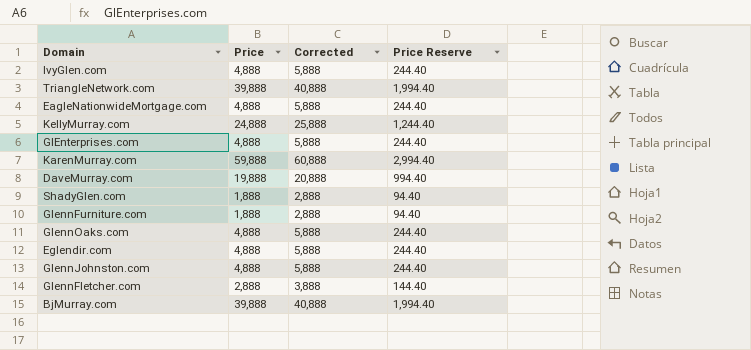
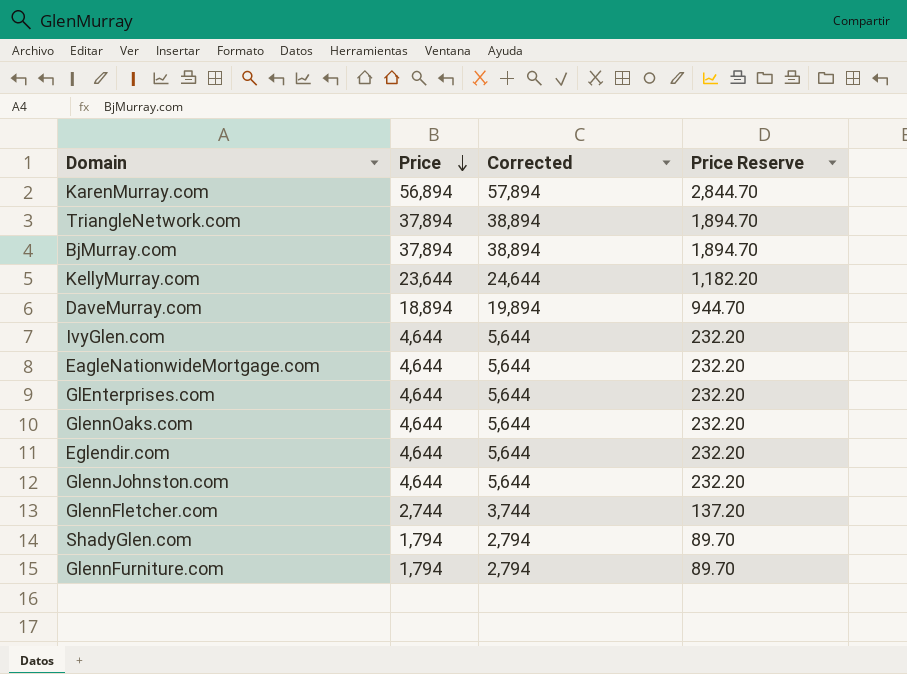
row order: none -> Price descending
KarenMurray.com | Price: 59,888 -> 56,894
KarenMurray.com | Corrected: 60,888 -> 57,894
KarenMurray.com | Price Reserve: 2,994.40 -> 2,844.70
TriangleNetwork.com | Price: 39,888 -> 37,894
TriangleNetwork.com | Corrected: 40,888 -> 38,894
TriangleNetwork.com | Price Reserve: 1,994.40 -> 1,894.70
BjMurray.com | Price: 39,888 -> 37,894
BjMurray.com | Corrected: 40,888 -> 38,894
BjMurray.com | Price Reserve: 1,994.40 -> 1,894.70
KellyMurray.com | Price: 24,888 -> 23,644
KellyMurray.com | Corrected: 25,888 -> 24,644
KellyMurray.com | Price Reserve: 1,244.40 -> 1,182.20
DaveMurray.com | Price: 19,888 -> 18,894
DaveMurray.com | Corrected: 20,888 -> 19,894
DaveMurray.com | Price Reserve: 994.40 -> 944.70
IvyGlen.com | Price: 4,888 -> 4,644
IvyGlen.com | Corrected: 5,888 -> 5,644
IvyGlen.com | Price Reserve: 244.40 -> 232.20
EagleNationwideMortgage.com | Price: 4,888 -> 4,644
EagleNationwideMortgage.com | Corrected: 5,888 -> 5,644
EagleNationwideMortgage.com | Price Reserve: 244.40 -> 232.20
GlEnterprises.com | Price: 4,888 -> 4,644
GlEnterprises.com | Corrected: 5,888 -> 5,644
GlEnterprises.com | Price Reserve: 244.40 -> 232.20
GlennOaks.com | Price: 4,888 -> 4,644
GlennOaks.com | Corrected: 5,888 -> 5,644
GlennOaks.com | Price Reserve: 244.40 -> 232.20
Eglendir.com | Price: 4,888 -> 4,644
Eglendir.com | Corrected: 5,888 -> 5,644
Eglendir.com | Price Reserve: 244.40 -> 232.20
GlennJohnston.com | Price: 4,888 -> 4,644
GlennJohnston.com | Corrected: 5,888 -> 5,644
GlennJohnston.com | Price Reserve: 244.40 -> 232.20
GlennFletcher.com | Price: 2,888 -> 2,744
GlennFletcher.com | Corrected: 3,888 -> 3,744
GlennFletcher.com | Price Reserve: 144.40 -> 137.20
ShadyGlen.com | Price: 1,888 -> 1,794
ShadyGlen.com | Corrected: 2,888 -> 2,794
ShadyGlen.com | Price Reserve: 94.40 -> 89.70
GlennFurniture.com | Price: 1,888 -> 1,794
GlennFurniture.com | Corrected: 2,888 -> 2,794
GlennFurniture.com | Price Reserve: 94.40 -> 89.70

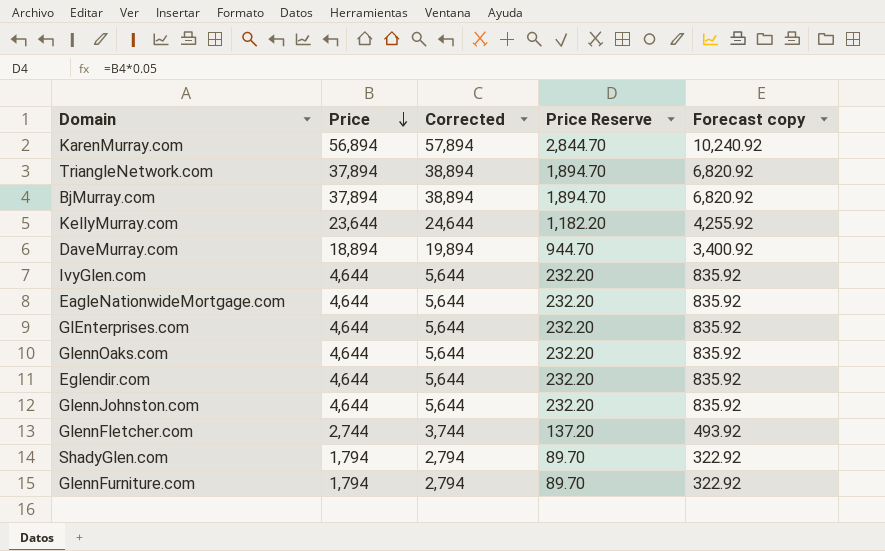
column Forecast copy | formula: none -> [Price] * 0.18

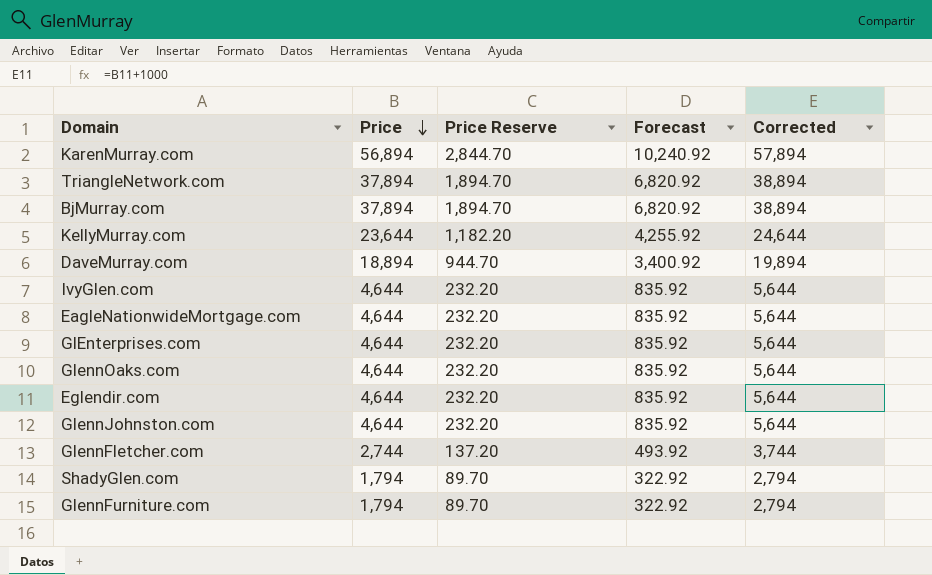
column name: Forecast copy -> Forecast
column Corrected | position: 3 -> 5

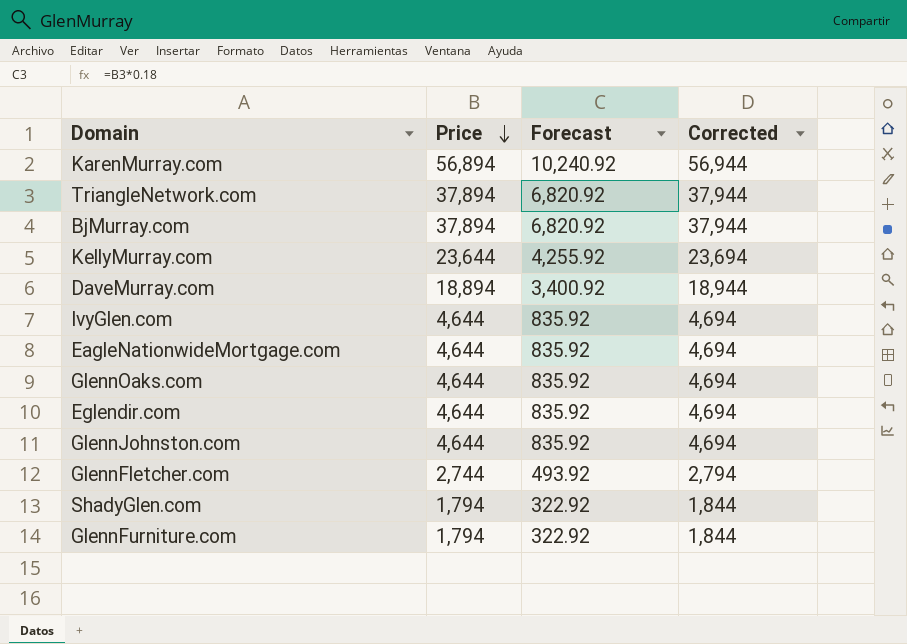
column Price Reserve | formula: [Price] * 0.05 -> none
column Corrected | formula: [Price] + 1000 -> [Price] + 50
row GlEnterprises.com: 4,644 | 232.20 | 835.92 | 5,644 -> none

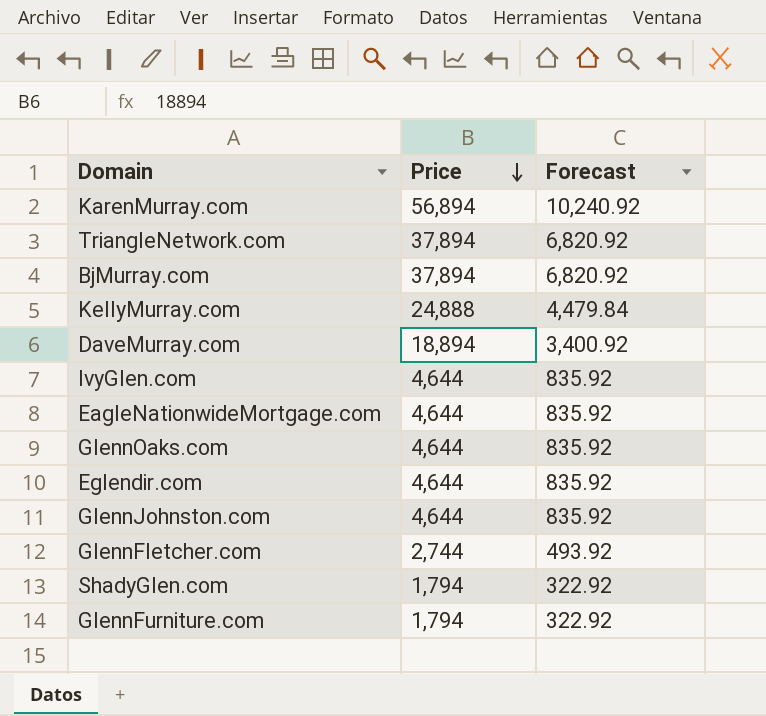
column Corrected | formula: [Price] + 50 -> none
KellyMurray.com | Price: 23,644 -> 24,888
KellyMurray.com | Forecast: 4,255.92 -> 4,479.84

